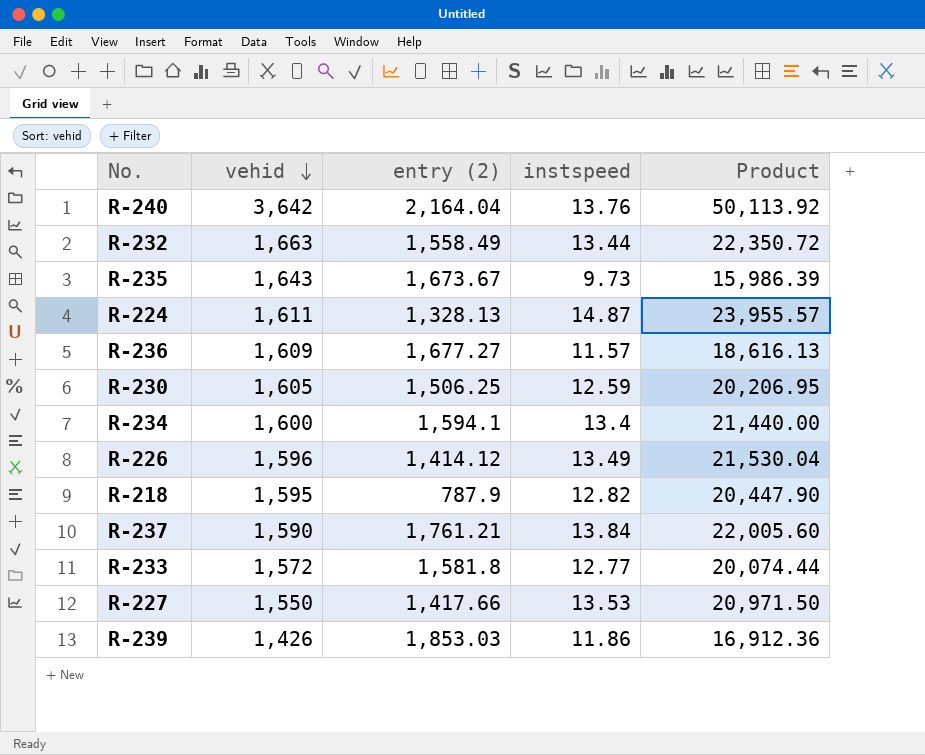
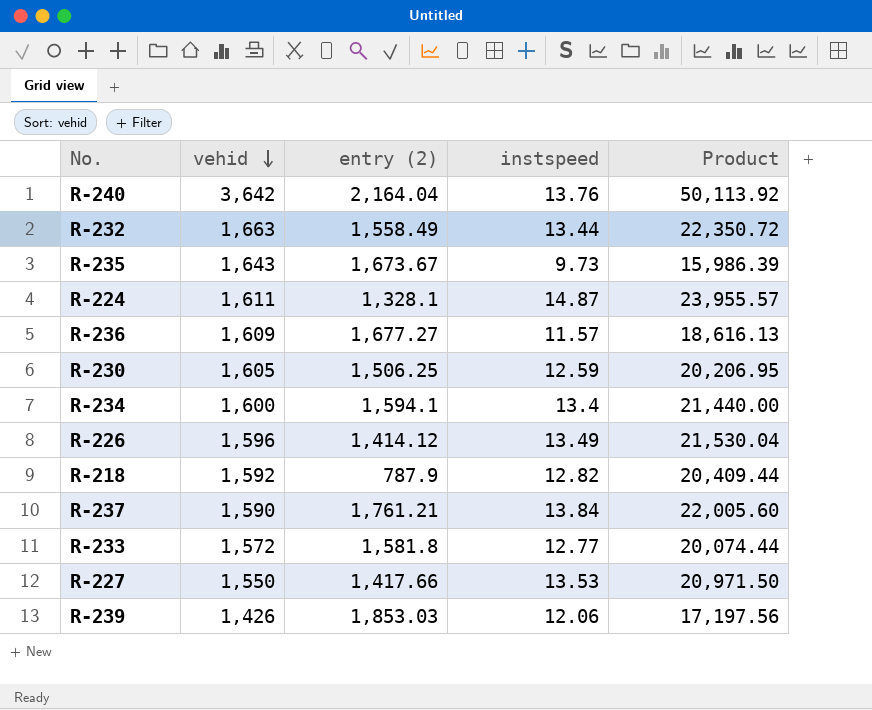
R-224 | entry (2): 1,328.13 -> 1,328.1
R-218 | vehid: 1,595 -> 1,592
R-218 | Product: 20,447.90 -> 20,409.44
R-239 | instspeed: 11.86 -> 12.06
R-239 | Product: 16,912.36 -> 17,197.56

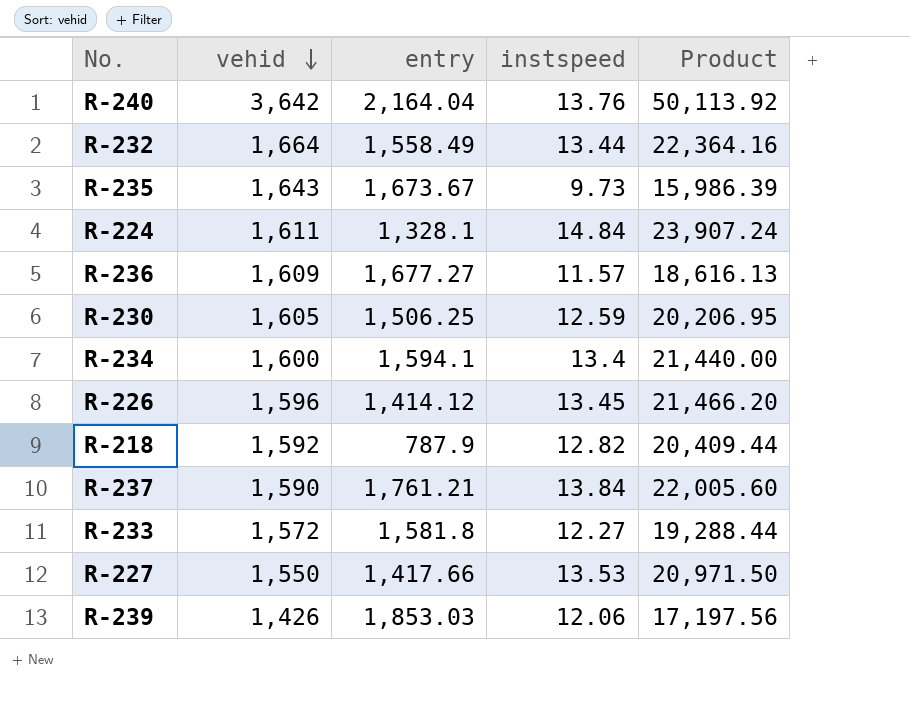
column name: entry (2) -> entry
R-232 | vehid: 1,663 -> 1,664
R-232 | Product: 22,350.72 -> 22,364.16
R-224 | instspeed: 14.87 -> 14.84
R-224 | Product: 23,955.57 -> 23,907.24
R-226 | instspeed: 13.49 -> 13.45
R-226 | Product: 21,530.04 -> 21,466.20
R-233 | instspeed: 12.77 -> 12.27
R-233 | Product: 20,074.44 -> 19,288.44

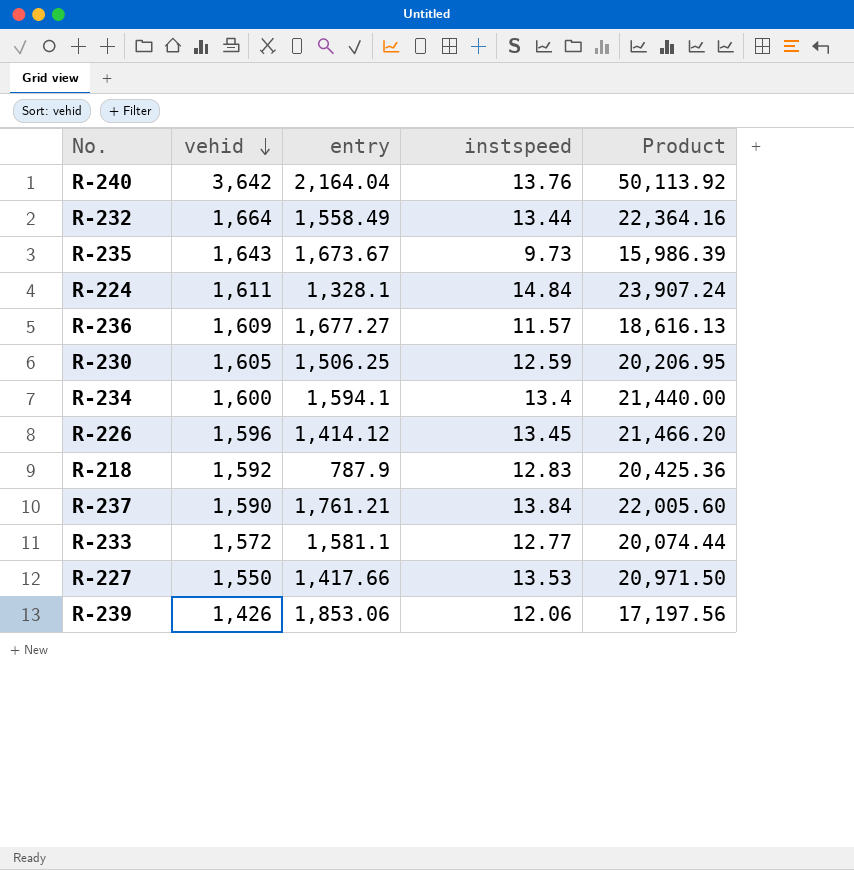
R-218 | instspeed: 12.82 -> 12.83
R-218 | Product: 20,409.44 -> 20,425.36
R-233 | entry: 1,581.8 -> 1,581.1
R-233 | instspeed: 12.27 -> 12.77
R-233 | Product: 19,288.44 -> 20,074.44
R-239 | entry: 1,853.03 -> 1,853.06

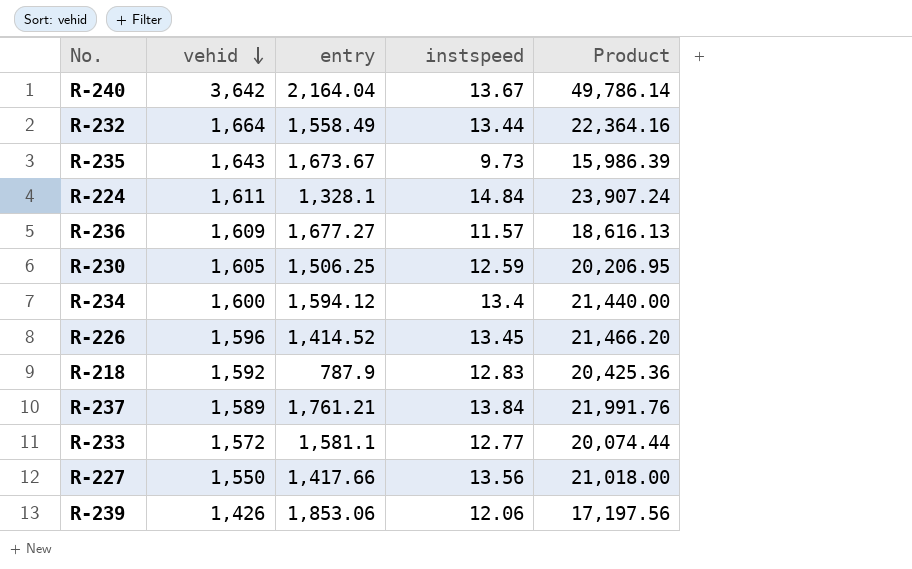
R-240 | instspeed: 13.76 -> 13.67
R-240 | Product: 50,113.92 -> 49,786.14
R-234 | entry: 1,594.1 -> 1,594.12
R-226 | entry: 1,414.12 -> 1,414.52
R-237 | vehid: 1,590 -> 1,589
R-237 | Product: 22,005.60 -> 21,991.76
R-227 | instspeed: 13.53 -> 13.56
R-227 | Product: 20,971.50 -> 21,018.00

